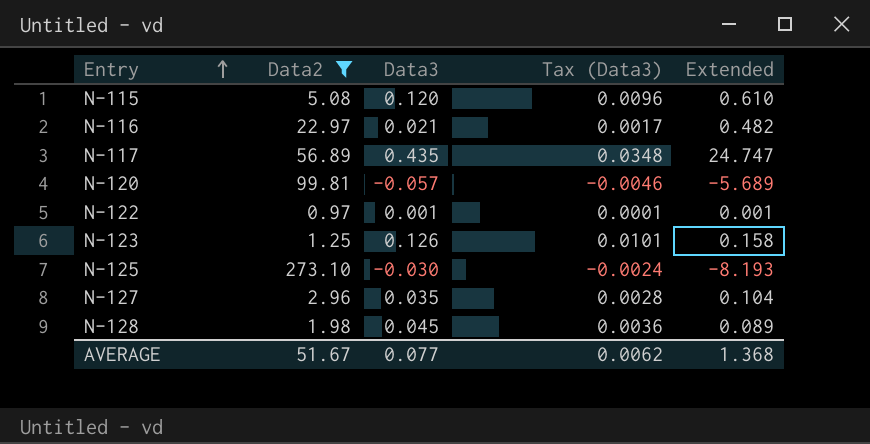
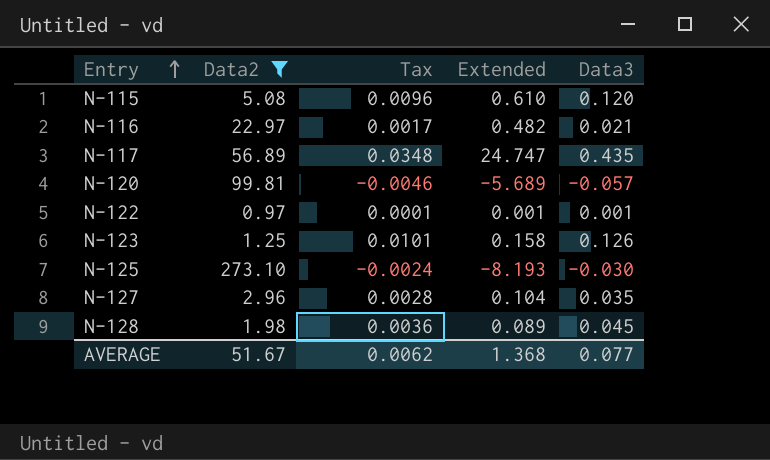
column name: Tax (Data3) -> Tax
column Data3 | position: 3 -> 5

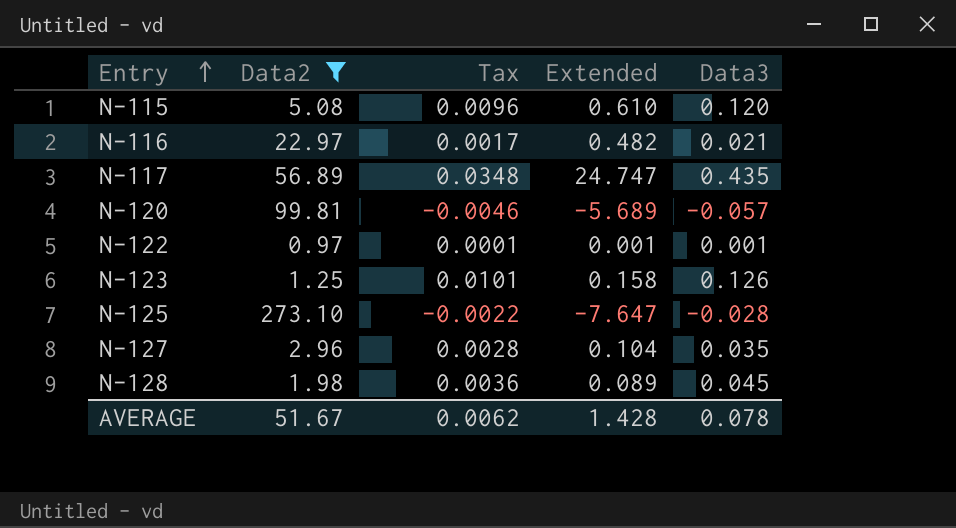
N-125 | Tax: -0.0024 -> -0.0022
N-125 | Extended: -8.193 -> -7.647
N-125 | Data3: -0.030 -> -0.028
AVERAGE | Extended: 1.368 -> 1.428
AVERAGE | Data3: 0.077 -> 0.078

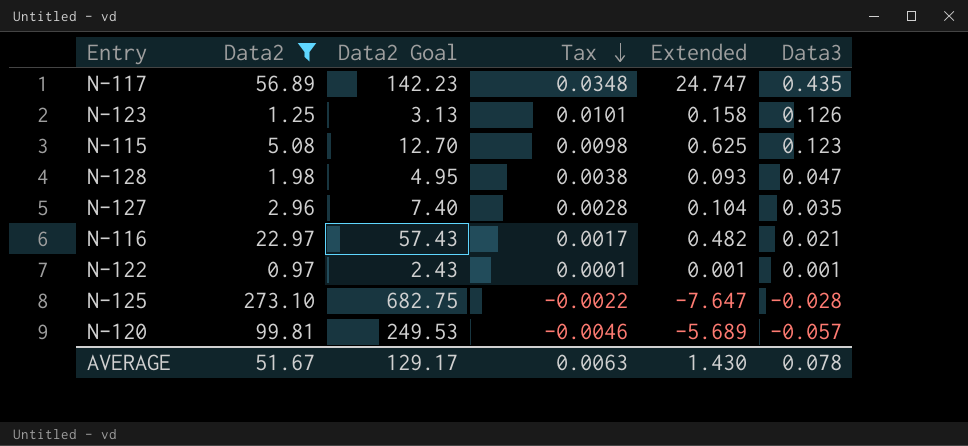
row order: Entry ascending -> Tax descending
column Data2 Goal | formula: none -> [Data2] * 2.5
N-115 | Tax: 0.0096 -> 0.0098
N-115 | Extended: 0.610 -> 0.625
N-115 | Data3: 0.120 -> 0.123
N-128 | Tax: 0.0036 -> 0.0038
N-128 | Extended: 0.089 -> 0.093
N-128 | Data3: 0.045 -> 0.047
AVERAGE | Tax: 0.0062 -> 0.0063
AVERAGE | Extended: 1.428 -> 1.430

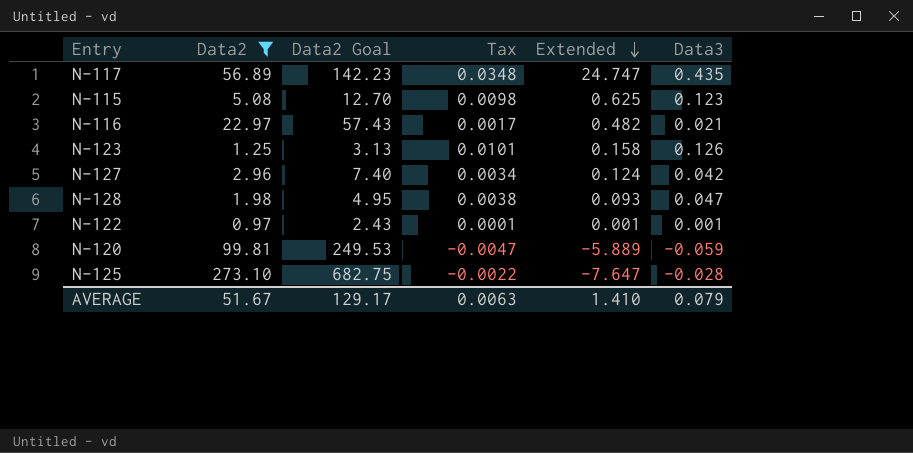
row order: Tax descending -> Extended descending
N-127 | Tax: 0.0028 -> 0.0034
N-127 | Extended: 0.104 -> 0.124
N-127 | Data3: 0.035 -> 0.042
N-120 | Tax: -0.0046 -> -0.0047
N-120 | Extended: -5.689 -> -5.889
N-120 | Data3: -0.057 -> -0.059
AVERAGE | Extended: 1.430 -> 1.410
AVERAGE | Data3: 0.078 -> 0.079

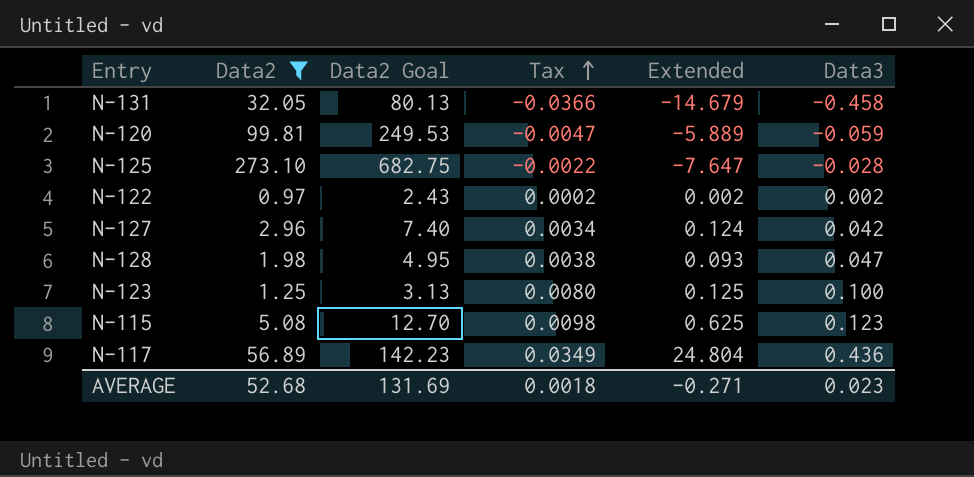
row order: Extended descending -> Tax ascending
row N-116: 22.97 | 57.43 | 0.0017 | 0.482 | 0.021 -> none
row N-131: none -> 32.05 | 80.13 | -0.0366 | -14.679 | -0.458
N-122 | Tax: 0.0001 -> 0.0002
N-122 | Extended: 0.001 -> 0.002
N-122 | Data3: 0.001 -> 0.002
N-123 | Tax: 0.0101 -> 0.0080
N-123 | Extended: 0.158 -> 0.125
N-123 | Data3: 0.126 -> 0.100
N-117 | Tax: 0.0348 -> 0.0349
N-117 | Extended: 24.747 -> 24.804
N-117 | Data3: 0.435 -> 0.436
AVERAGE | Data2: 51.67 -> 52.68
AVERAGE | Data2 Goal: 129.17 -> 131.69
AVERAGE | Tax: 0.0063 -> 0.0018
AVERAGE | Extended: 1.410 -> -0.271
AVERAGE | Data3: 0.079 -> 0.023

